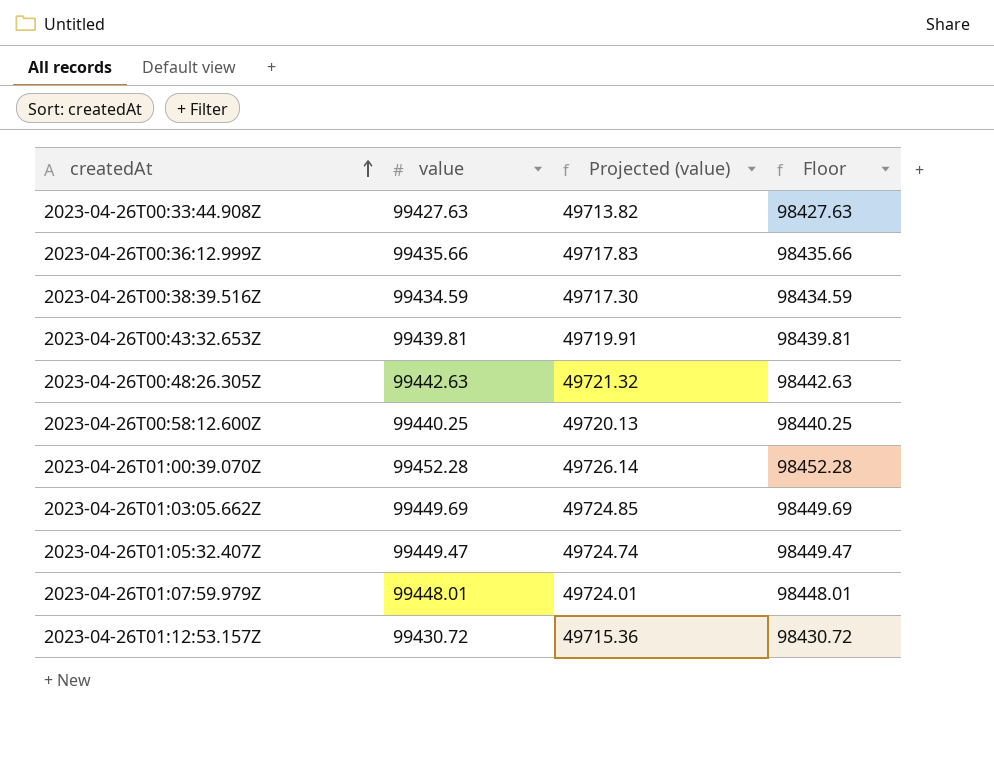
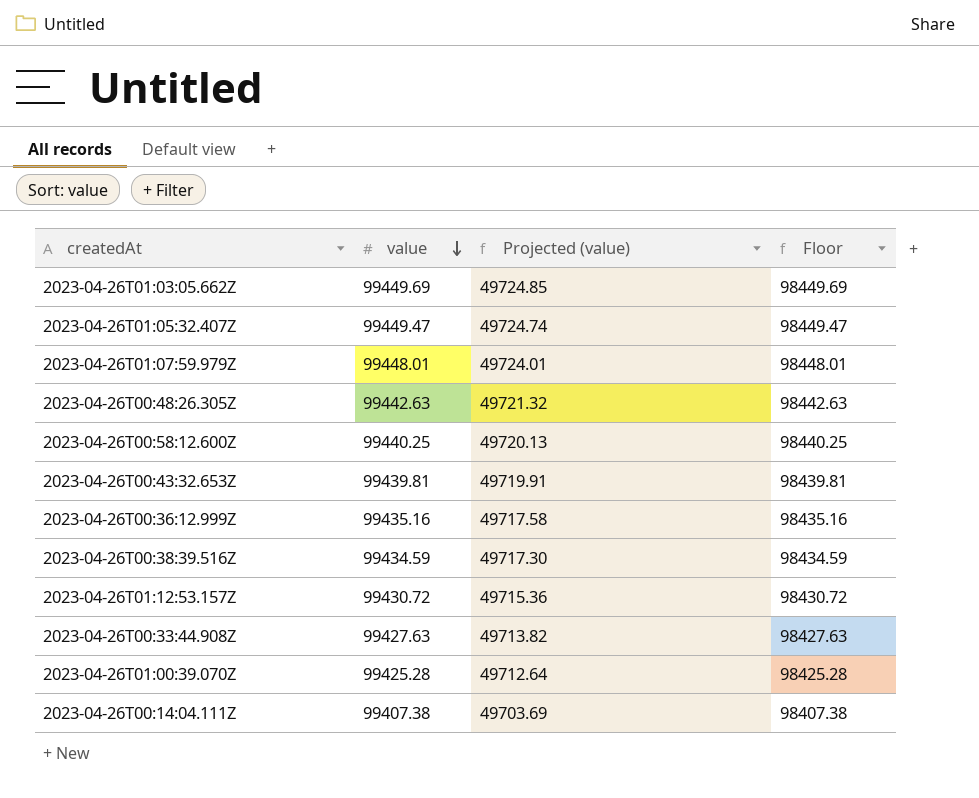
row order: createdAt ascending -> value descending
2023-04-26T00:36:12.999Z | value: 99435.66 -> 99435.16
2023-04-26T00:36:12.999Z | Projected (value): 49717.83 -> 49717.58
2023-04-26T00:36:12.999Z | Floor: 98435.66 -> 98435.16
2023-04-26T01:00:39.070Z | value: 99452.28 -> 99425.28
2023-04-26T01:00:39.070Z | Projected (value): 49726.14 -> 49712.64
2023-04-26T01:00:39.070Z | Floor: 98452.28 -> 98425.28
row 2023-04-26T00:14:04.111Z: none -> 99407.38 | 49703.69 | 98407.38

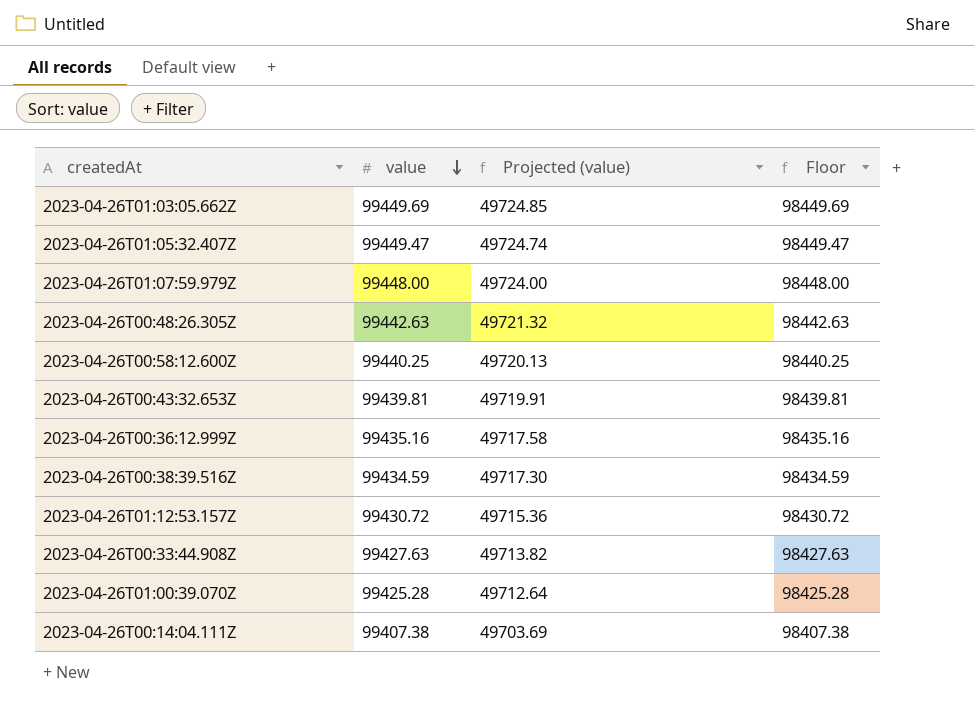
2023-04-26T01:07:59.979Z | value: 99448.01 -> 99448.00
2023-04-26T01:07:59.979Z | Projected (value): 49724.01 -> 49724.00
2023-04-26T01:07:59.979Z | Floor: 98448.01 -> 98448.00

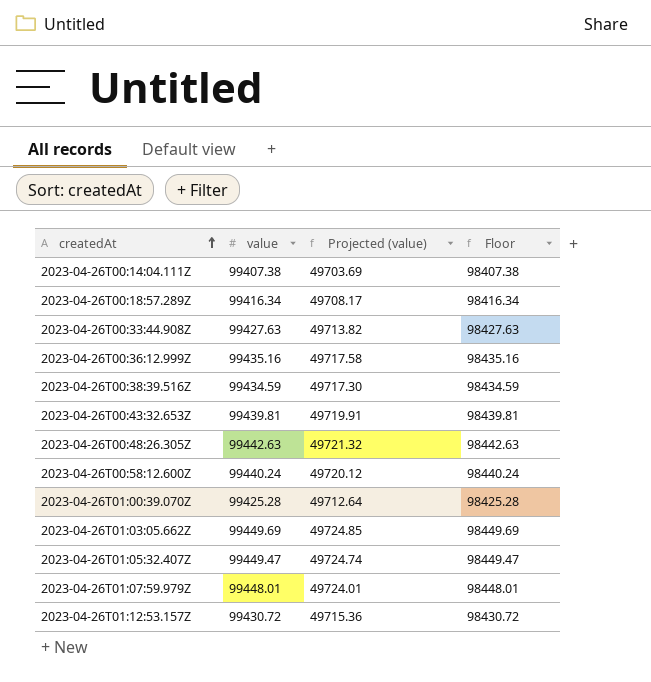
row order: value descending -> createdAt ascending
row 2023-04-26T00:18:57.289Z: none -> 99416.34 | 49708.17 | 98416.34
2023-04-26T00:58:12.600Z | value: 99440.25 -> 99440.24
2023-04-26T00:58:12.600Z | Projected (value): 49720.13 -> 49720.12
2023-04-26T00:58:12.600Z | Floor: 98440.25 -> 98440.24
2023-04-26T01:07:59.979Z | value: 99448.00 -> 99448.01
2023-04-26T01:07:59.979Z | Projected (value): 49724.00 -> 49724.01
2023-04-26T01:07:59.979Z | Floor: 98448.00 -> 98448.01

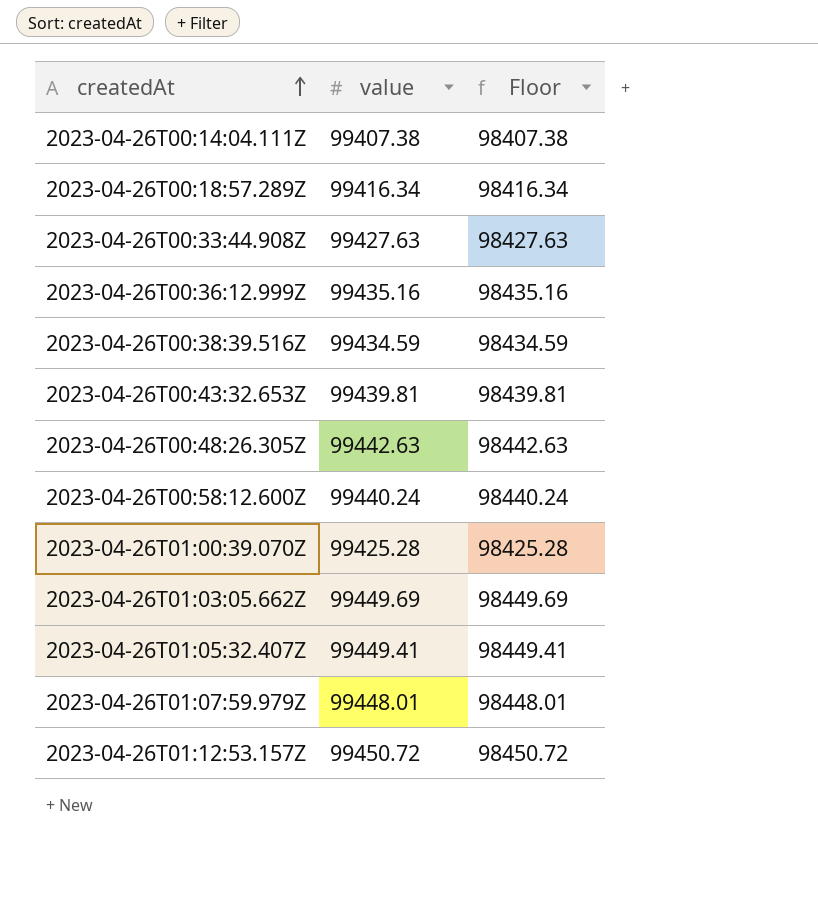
column Projected (value) | formula: [value] * 0.5 -> none
2023-04-26T01:05:32.407Z | value: 99449.47 -> 99449.41
2023-04-26T01:05:32.407Z | Floor: 98449.47 -> 98449.41
2023-04-26T01:12:53.157Z | value: 99430.72 -> 99450.72
2023-04-26T01:12:53.157Z | Floor: 98430.72 -> 98450.72

